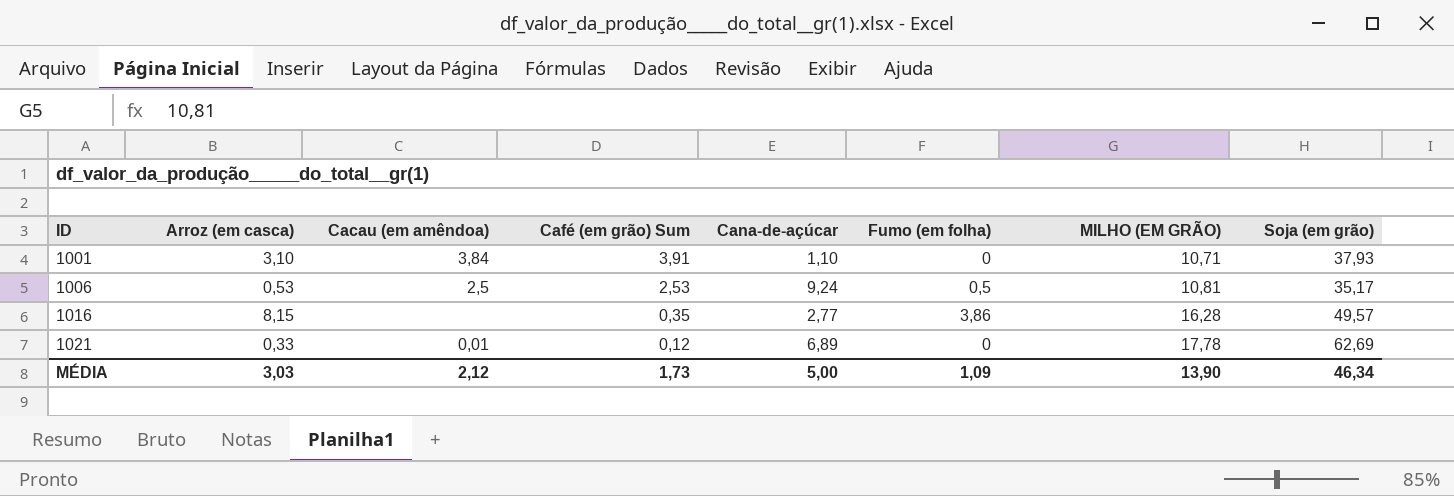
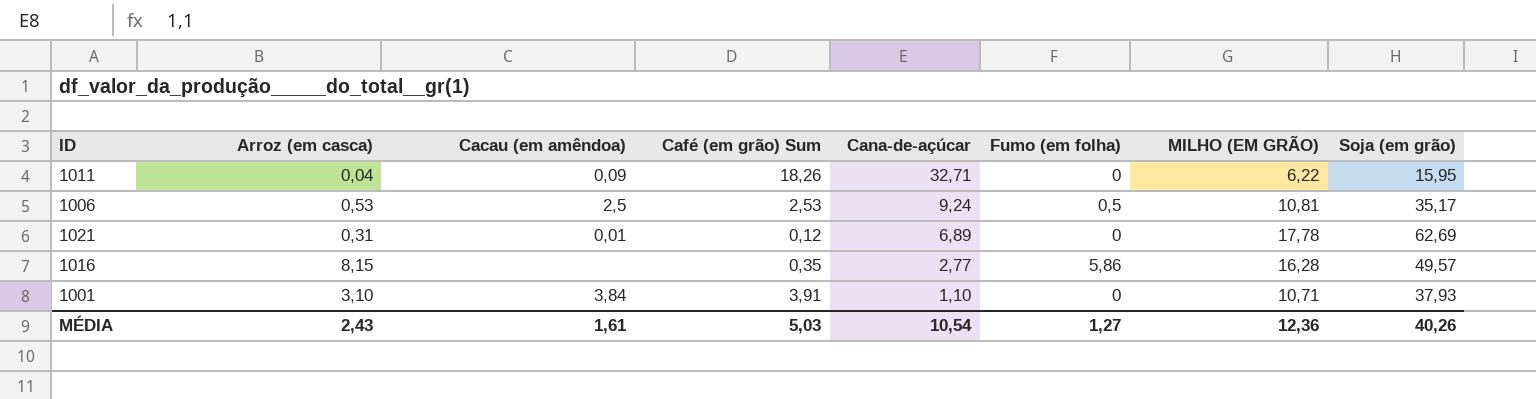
row order: ID ascending -> Cana-de-açúcar descending
row 1011: none -> 0,04 | 0,09 | 18,26 | 32,71 | 0 | 6,22 | 15,95
1021 | Arroz (em casca): 0,33 -> 0,31
1016 | Fumo (em folha): 3,86 -> 5,86
MÉDIA | Arroz (em casca): 3,03 -> 2,43
MÉDIA | Cacau (em amêndoa): 2,12 -> 1,61
MÉDIA | Café (em grão) Sum: 1,73 -> 5,03
MÉDIA | Cana-de-açúcar: 5,00 -> 10,54
MÉDIA | Fumo (em folha): 1,09 -> 1,27
MÉDIA | MILHO (EM GRÃO): 13,90 -> 12,36
MÉDIA | Soja (em grão): 46,34 -> 40,26

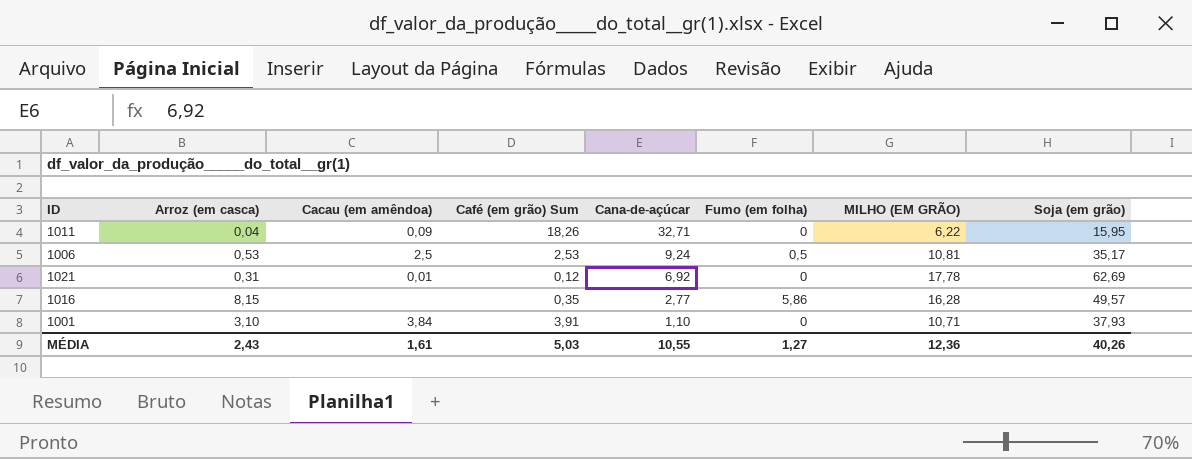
1021 | Cana-de-açúcar: 6,89 -> 6,92
MÉDIA | Cana-de-açúcar: 10,54 -> 10,55

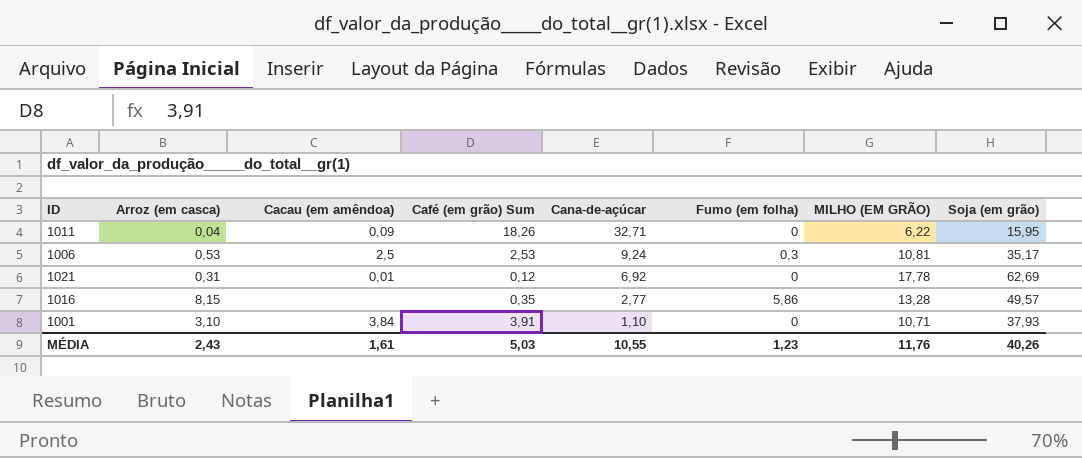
1006 | Fumo (em folha): 0,5 -> 0,3
1016 | MILHO (EM GRÃO): 16,28 -> 13,28
MÉDIA | Fumo (em folha): 1,27 -> 1,23
MÉDIA | MILHO (EM GRÃO): 12,36 -> 11,76

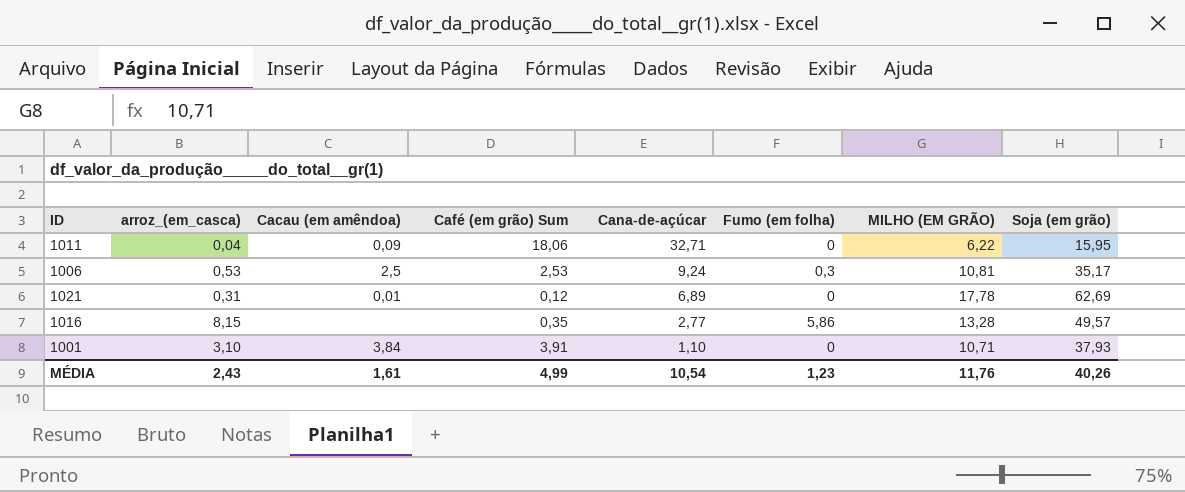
column name: Arroz (em casca) -> arroz_(em_casca)
1011 | Café (em grão) Sum: 18,26 -> 18,06
1021 | Cana-de-açúcar: 6,92 -> 6,89
MÉDIA | Café (em grão) Sum: 5,03 -> 4,99
MÉDIA | Cana-de-açúcar: 10,55 -> 10,54

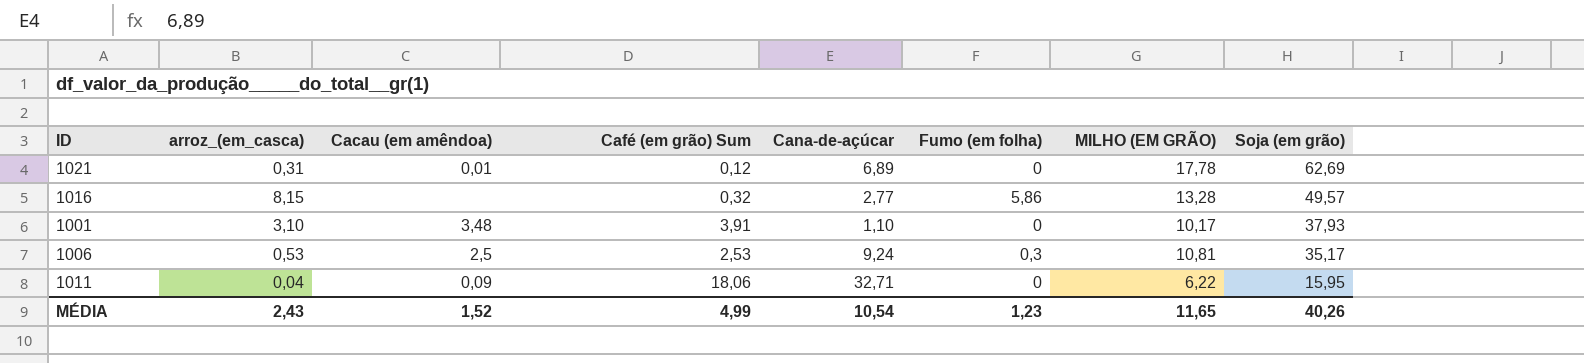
row order: Cana-de-açúcar descending -> Soja (em grão) descending
1016 | Café (em grão) Sum: 0,35 -> 0,32
1001 | Cacau (em amêndoa): 3,84 -> 3,48
1001 | MILHO (EM GRÃO): 10,71 -> 10,17
MÉDIA | Cacau (em amêndoa): 1,61 -> 1,52
MÉDIA | MILHO (EM GRÃO): 11,76 -> 11,65

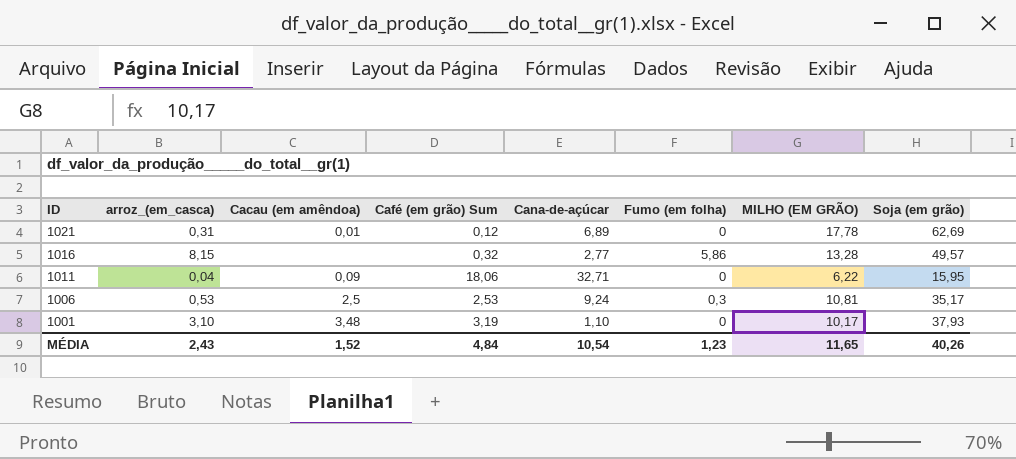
row order: Soja (em grão) descending -> ID descending
1001 | Café (em grão) Sum: 3,91 -> 3,19
MÉDIA | Café (em grão) Sum: 4,99 -> 4,84

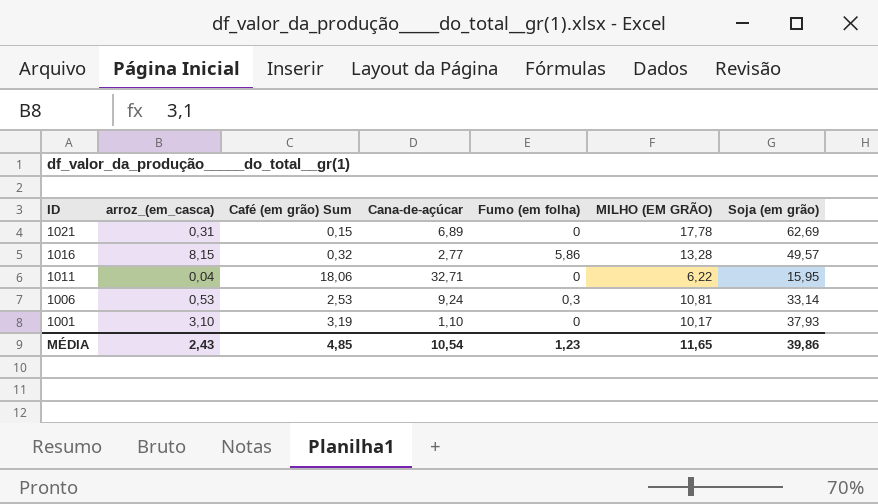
column Cacau (em amêndoa) | position: 3 -> none
1021 | Café (em grão) Sum: 0,12 -> 0,15
1006 | Soja (em grão): 35,17 -> 33,14
MÉDIA | Café (em grão) Sum: 4,84 -> 4,85
MÉDIA | Soja (em grão): 40,26 -> 39,86

